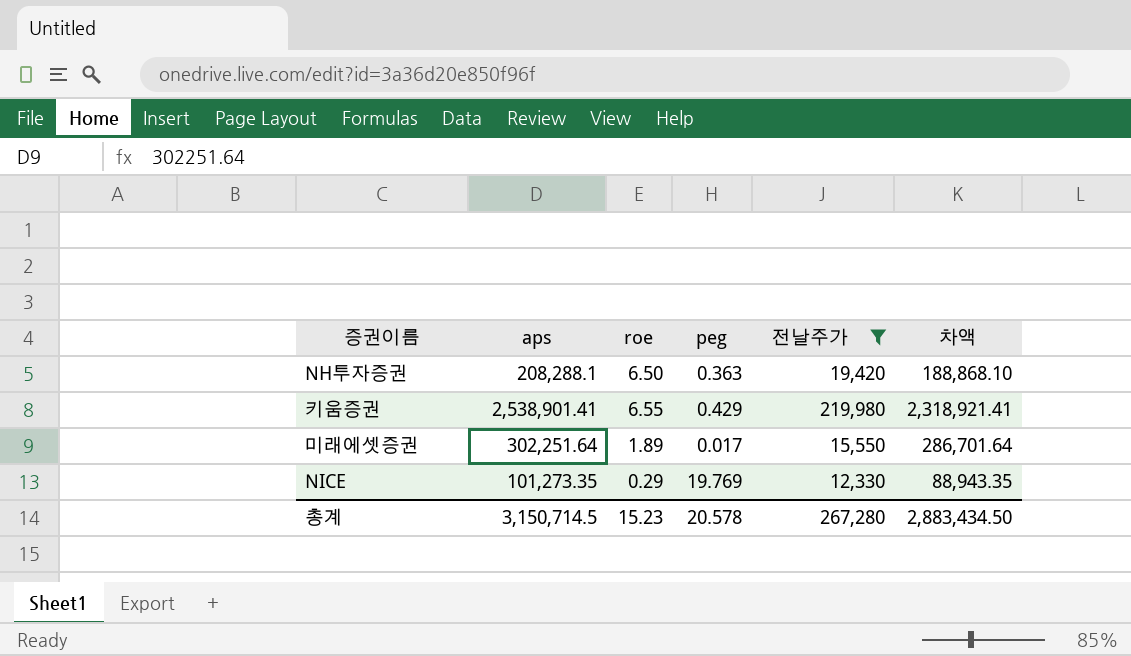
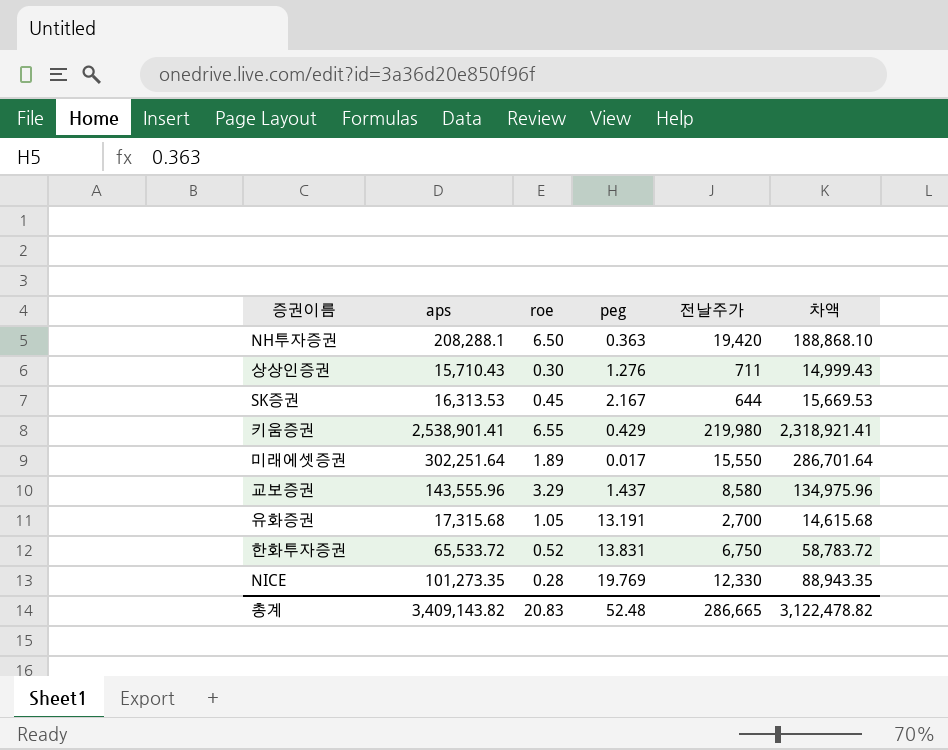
filter: 전날주가 >= 12,330 -> none
NICE | roe: 0.29 -> 0.28
총계 | aps: 3,150,714.5 -> 3,409,143.82
총계 | roe: 15.23 -> 20.83
총계 | peg: 20.578 -> 52.48
총계 | 전날주가: 267,280 -> 286,665
총계 | 차액: 2,883,434.50 -> 3,122,478.82

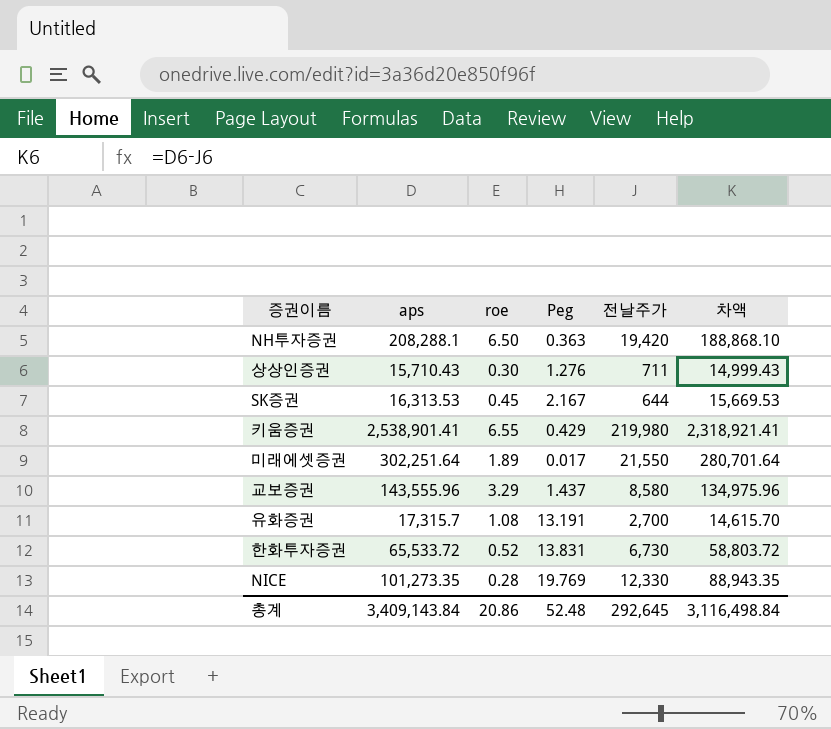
column name: peg -> Peg
미래에셋증권 | 전날주가: 15,550 -> 21,550
미래에셋증권 | 차액: 286,701.64 -> 280,701.64
유화증권 | aps: 17,315.68 -> 17,315.7
유화증권 | roe: 1.05 -> 1.08
유화증권 | 차액: 14,615.68 -> 14,615.70
한화투자증권 | 전날주가: 6,750 -> 6,730
한화투자증권 | 차액: 58,783.72 -> 58,803.72
총계 | aps: 3,409,143.82 -> 3,409,143.84
총계 | roe: 20.83 -> 20.86
총계 | 전날주가: 286,665 -> 292,645
총계 | 차액: 3,122,478.82 -> 3,116,498.84

